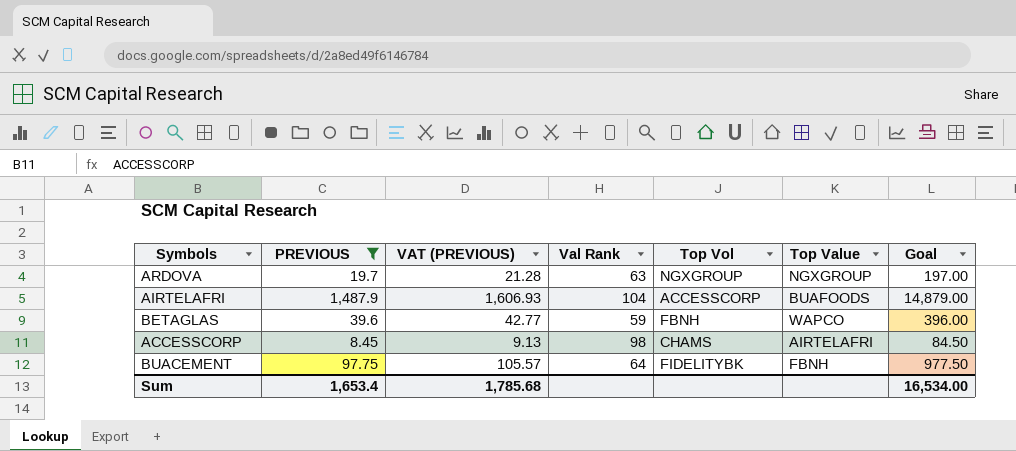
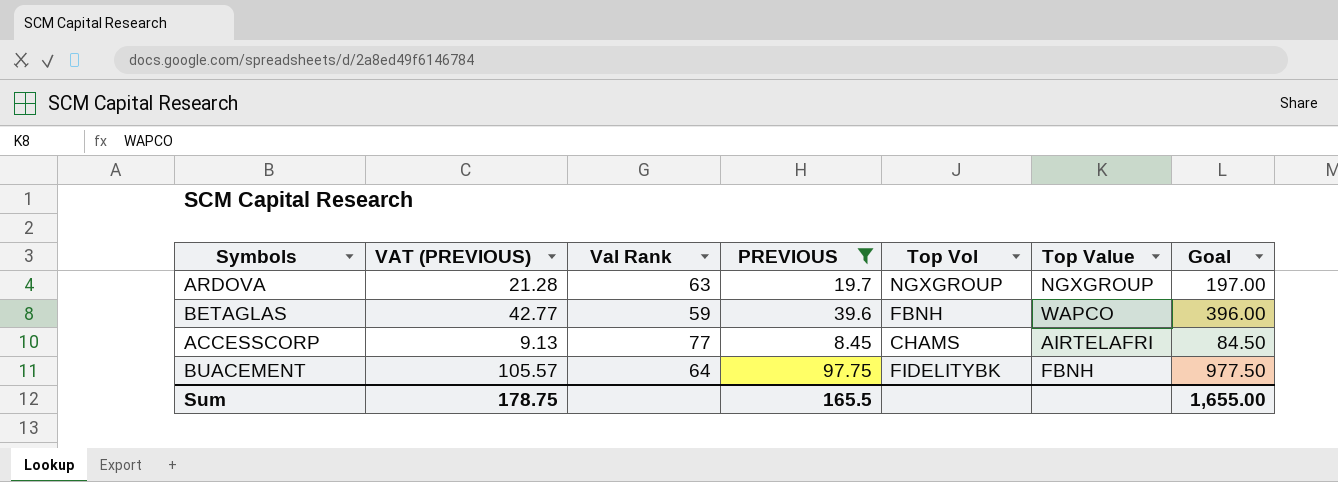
column PREVIOUS | position: 2 -> 4
row AIRTELAFRI: 1,487.9 | 1,606.93 | 104 | ACCESSCORP | BUAFOODS | 14,879.00 -> none
ACCESSCORP | Val Rank: 98 -> 77
Sum | VAT (PREVIOUS): 1,785.68 -> 178.75
Sum | PREVIOUS: 1,653.4 -> 165.5
Sum | Goal: 16,534.00 -> 1,655.00

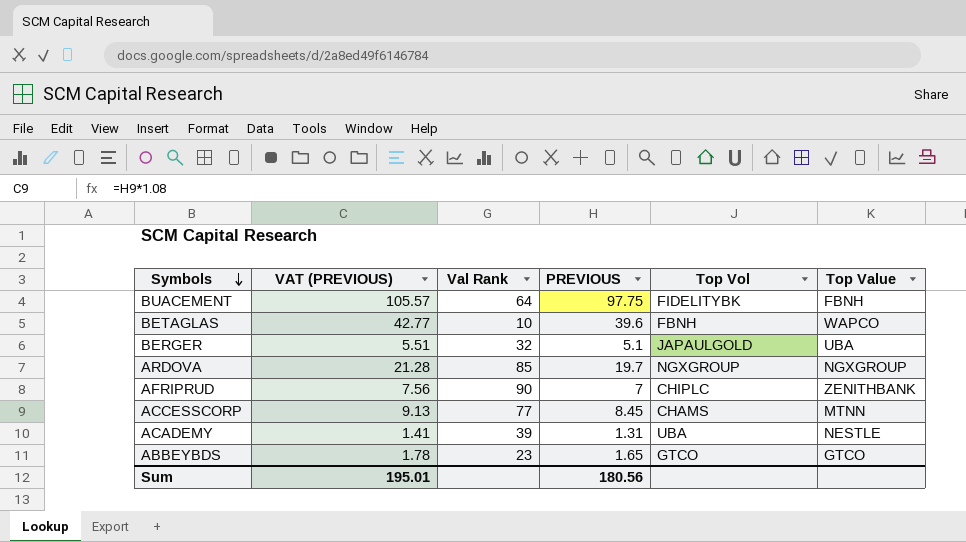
filter: PREVIOUS >= 8.45 -> none
row order: none -> Symbols descending
column Goal | formula: [PREVIOUS] * 10 -> none
BETAGLAS | Val Rank: 59 -> 10
ARDOVA | Val Rank: 63 -> 85
ACCESSCORP | Top Value: AIRTELAFRI -> MTNN
Sum | VAT (PREVIOUS): 178.75 -> 195.01
Sum | PREVIOUS: 165.5 -> 180.56

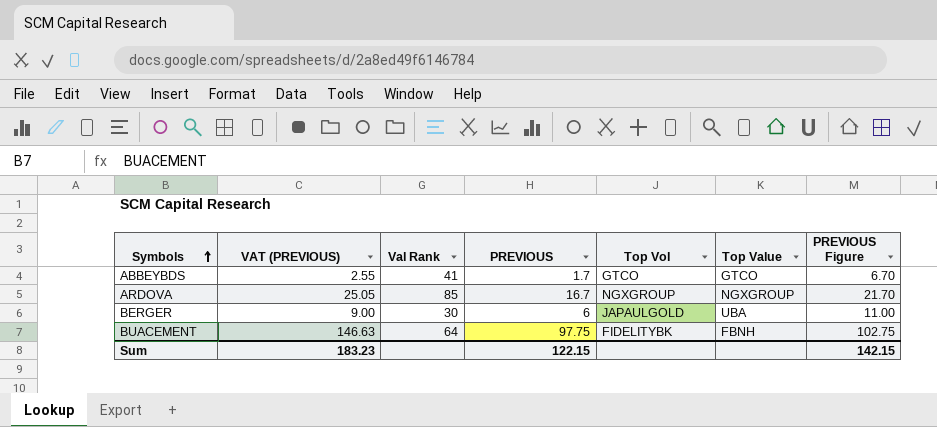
row order: Symbols descending -> Symbols ascending
column VAT (PREVIOUS) | formula: [PREVIOUS] * 1.08 -> [PREVIOUS] * 1.5
column PREVIOUS Figure | formula: none -> [PREVIOUS] + 5
row BETAGLAS: 42.77 | 10 | 39.6 | FBNH | WAPCO -> none
row AFRIPRUD: 7.56 | 90 | 7 | CHIPLC | ZENITHBANK -> none
row ACCESSCORP: 9.13 | 77 | 8.45 | CHAMS | MTNN -> none
row ACADEMY: 1.41 | 39 | 1.31 | UBA | NESTLE -> none
ABBEYBDS | Val Rank: 23 -> 41
ABBEYBDS | PREVIOUS: 1.65 -> 1.7
ARDOVA | PREVIOUS: 19.7 -> 16.7
BERGER | Val Rank: 32 -> 30
BERGER | PREVIOUS: 5.1 -> 6
Sum | VAT (PREVIOUS): 195.01 -> 183.23
Sum | PREVIOUS: 180.56 -> 122.15

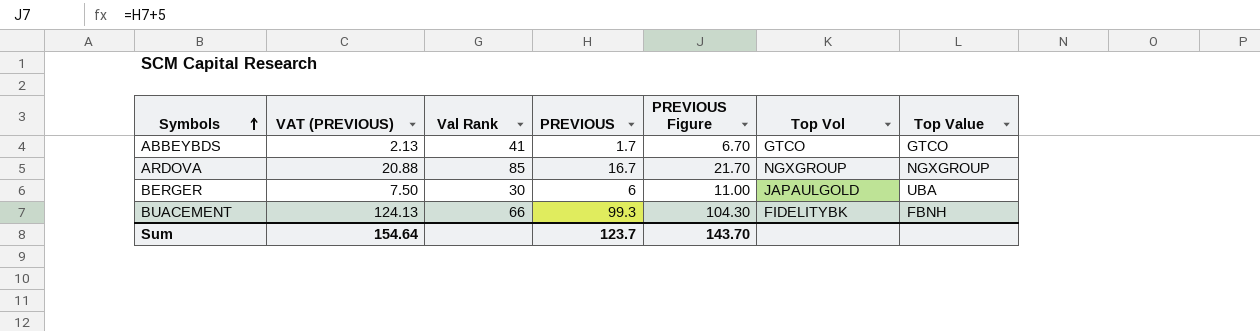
column VAT (PREVIOUS) | formula: [PREVIOUS] * 1.5 -> [PREVIOUS] * 1.25
column PREVIOUS Figure | position: 7 -> 5
BUACEMENT | Val Rank: 64 -> 66
BUACEMENT | PREVIOUS: 97.75 -> 99.3
BUACEMENT | PREVIOUS Figure: 102.75 -> 104.30
Sum | VAT (PREVIOUS): 183.23 -> 154.64
Sum | PREVIOUS: 122.15 -> 123.7
Sum | PREVIOUS Figure: 142.15 -> 143.70

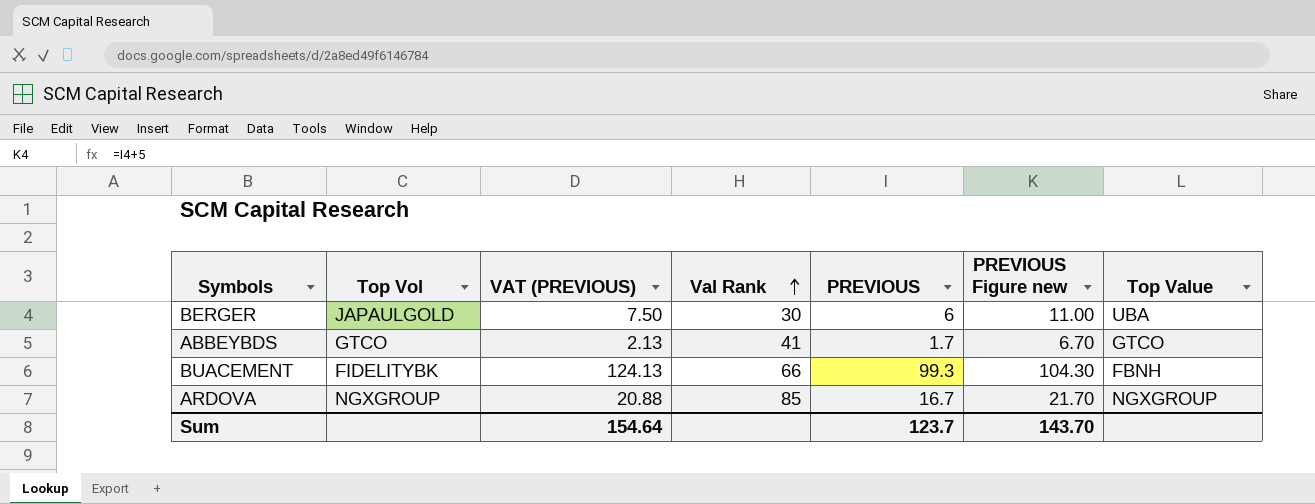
row order: Symbols ascending -> Val Rank ascending
column Top Vol | position: 6 -> 2
column name: PREVIOUS Figure -> PREVIOUS Figure new

